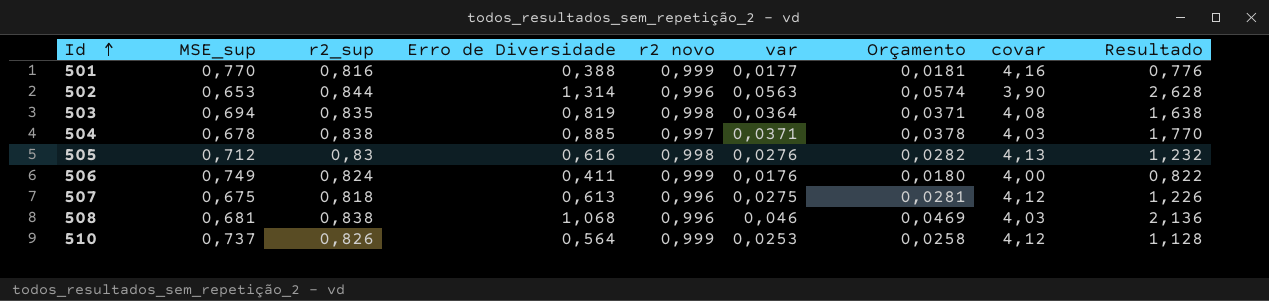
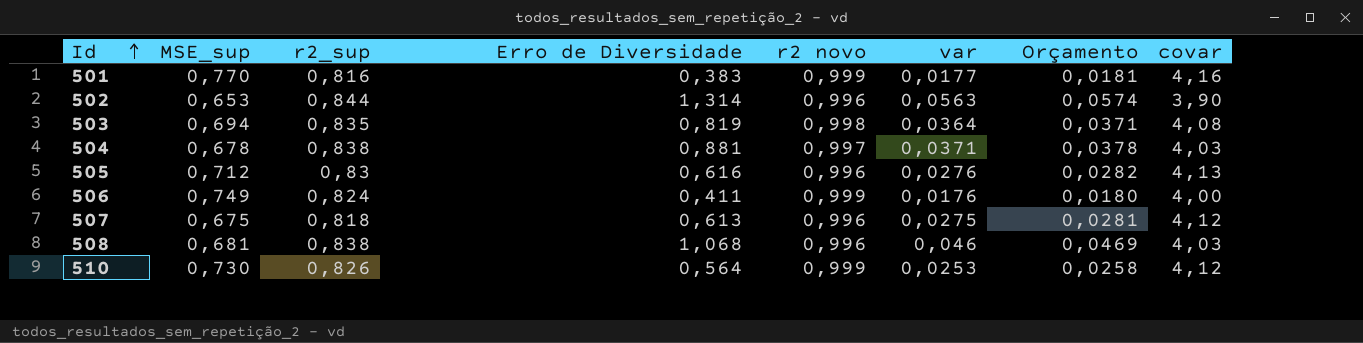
column Resultado | formula: [Erro de Diversidade] * 2 -> none
501 | Erro de Diversidade: 0,388 -> 0,383
504 | Erro de Diversidade: 0,885 -> 0,881
505 | r2 novo: 0,998 -> 0,996
510 | MSE_sup: 0,737 -> 0,730

